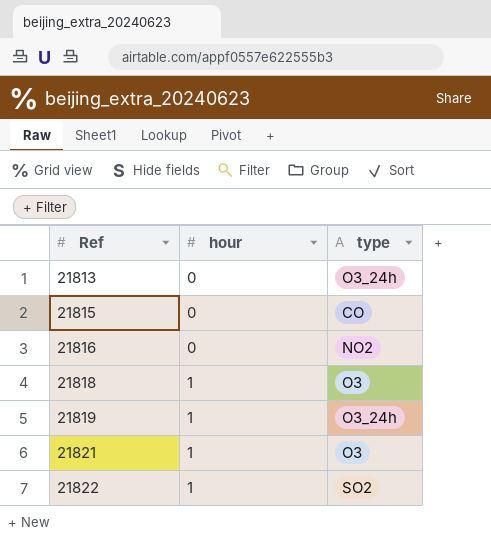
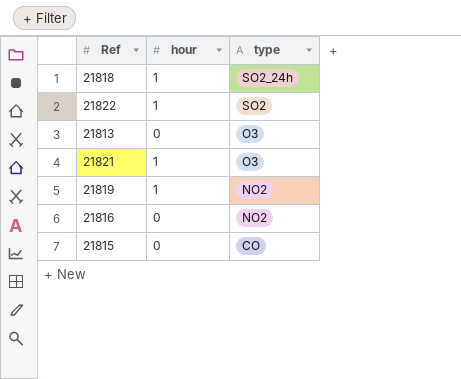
row order: Ref ascending -> type descending
21818 | type: O3 -> SO2_24h
21813 | type: O3_24h -> O3
21819 | type: O3_24h -> NO2

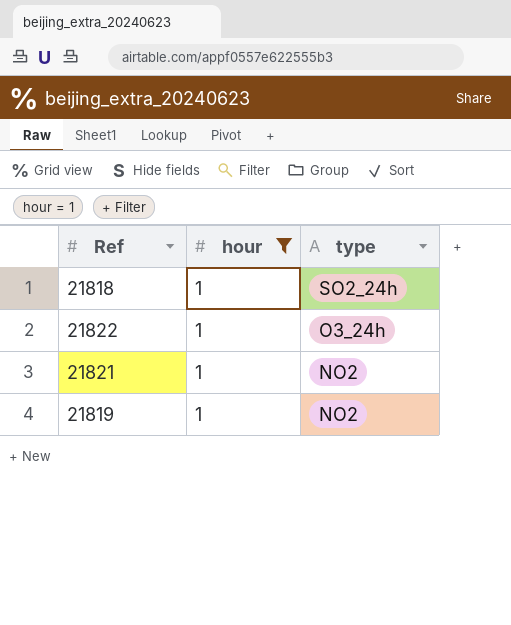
filter: none -> hour = 1
21822 | type: SO2 -> O3_24h
21821 | type: O3 -> NO2

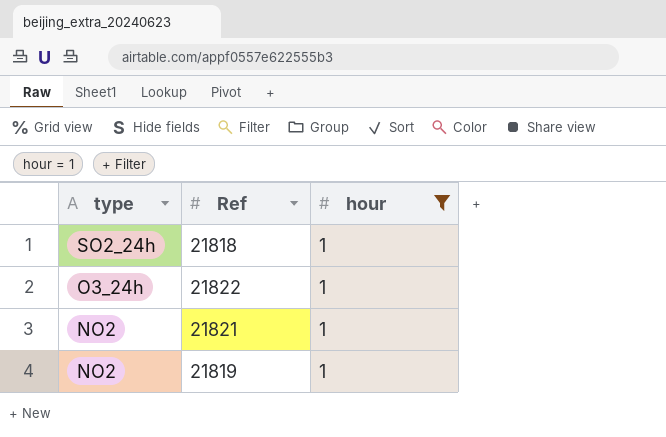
column type | position: 3 -> 1

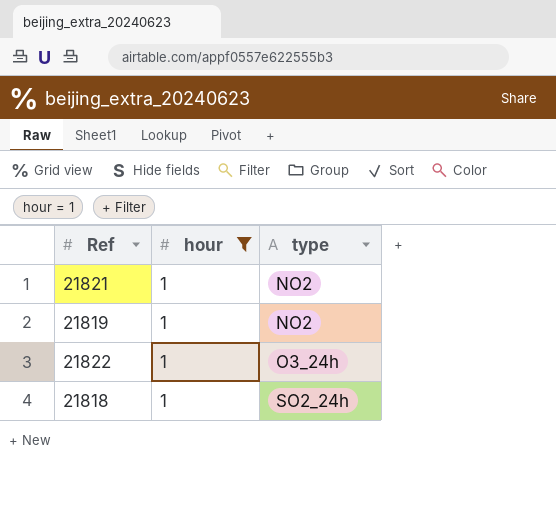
row order: type descending -> type ascending
column type | position: 1 -> 3

